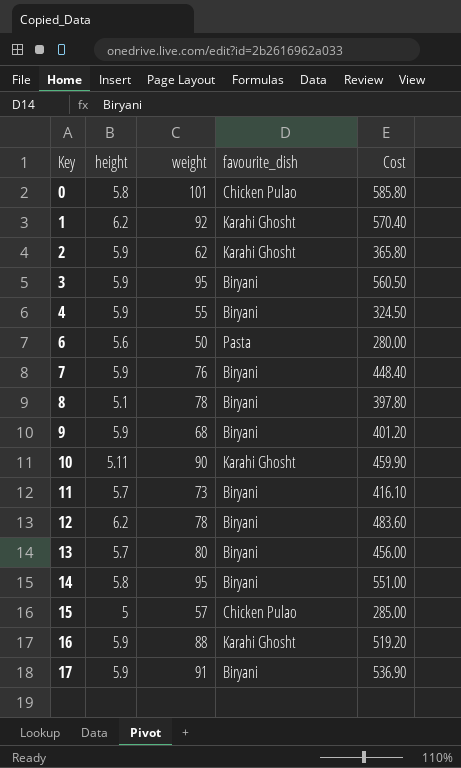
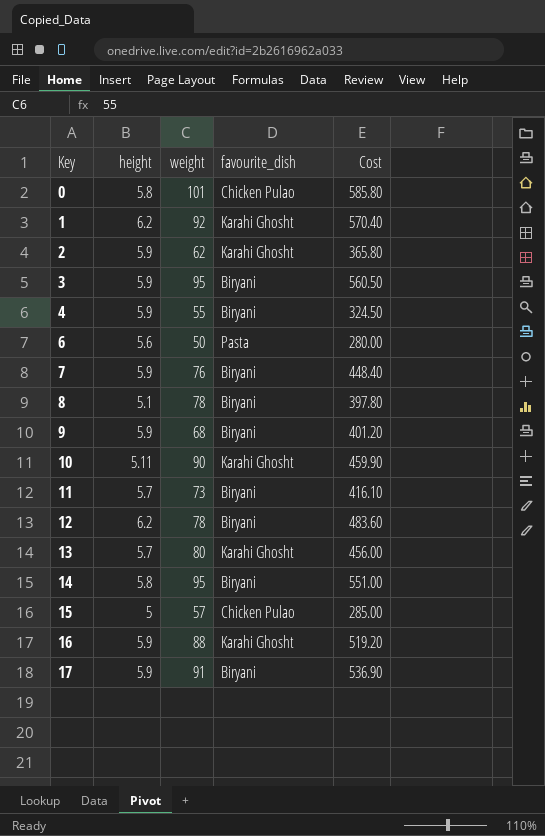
13 | favourite_dish: Biryani -> Karahi Ghosht

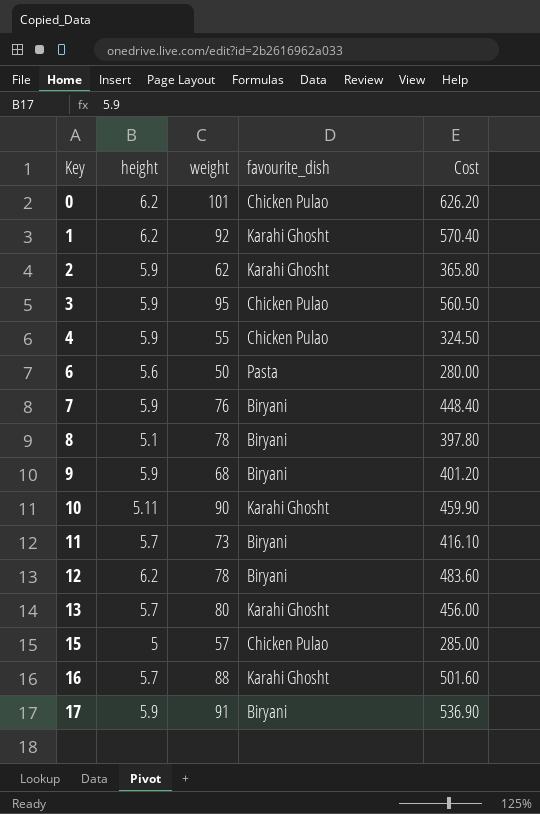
row 14: 5.8 | 95 | Biryani | 551.00 -> none
0 | height: 5.8 -> 6.2
0 | Cost: 585.80 -> 626.20
3 | favourite_dish: Biryani -> Chicken Pulao
4 | favourite_dish: Biryani -> Chicken Pulao
16 | height: 5.9 -> 5.7
16 | Cost: 519.20 -> 501.60

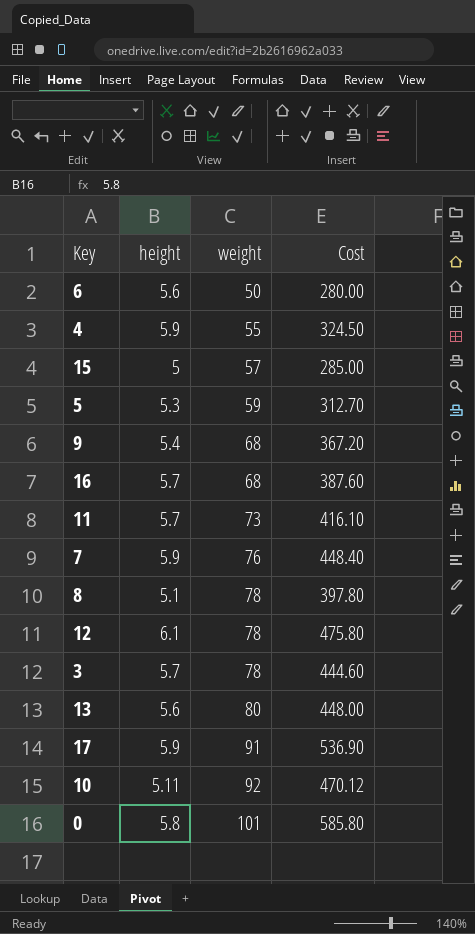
row order: Key ascending -> weight ascending
column favourite_dish | position: 4 -> none
row 1: 6.2 | 92 | Karahi Ghosht | 570.40 -> none
row 2: 5.9 | 62 | Karahi Ghosht | 365.80 -> none
row 5: none -> 5.3 | 59 | 312.70
9 | height: 5.9 -> 5.4
9 | Cost: 401.20 -> 367.20
16 | weight: 88 -> 68
16 | Cost: 501.60 -> 387.60
12 | height: 6.2 -> 6.1
12 | Cost: 483.60 -> 475.80
3 | height: 5.9 -> 5.7
3 | weight: 95 -> 78
3 | Cost: 560.50 -> 444.60
13 | height: 5.7 -> 5.6
13 | Cost: 456.00 -> 448.00
10 | weight: 90 -> 92
10 | Cost: 459.90 -> 470.12
0 | height: 6.2 -> 5.8
0 | Cost: 626.20 -> 585.80

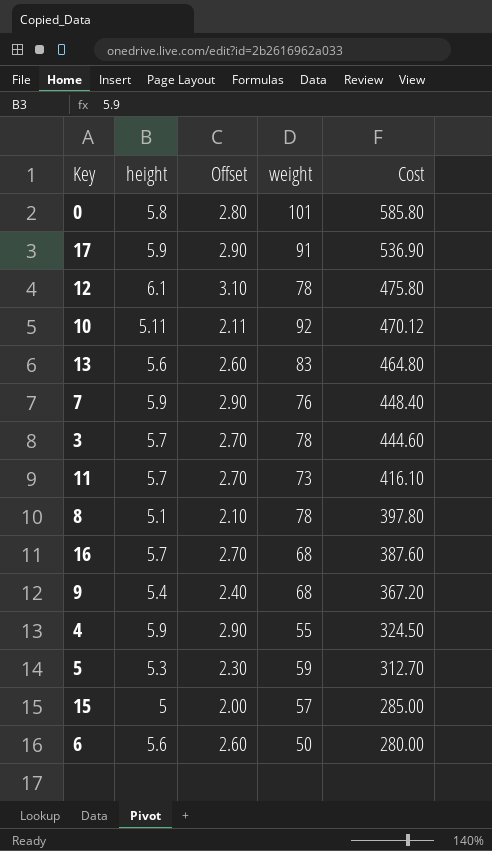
row order: weight ascending -> Cost descending
column Offset | formula: none -> [height] - 3
13 | weight: 80 -> 83
13 | Cost: 448.00 -> 464.80

